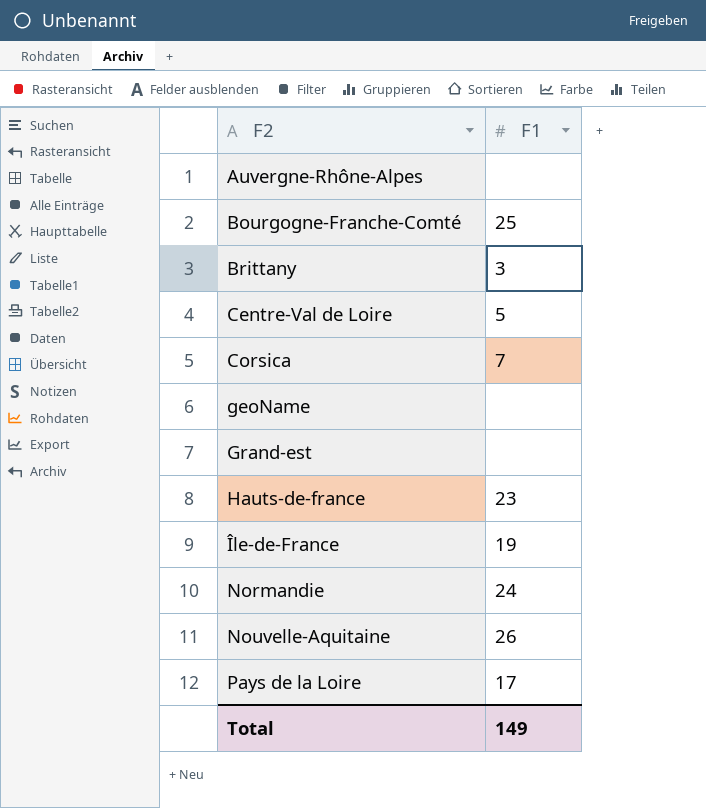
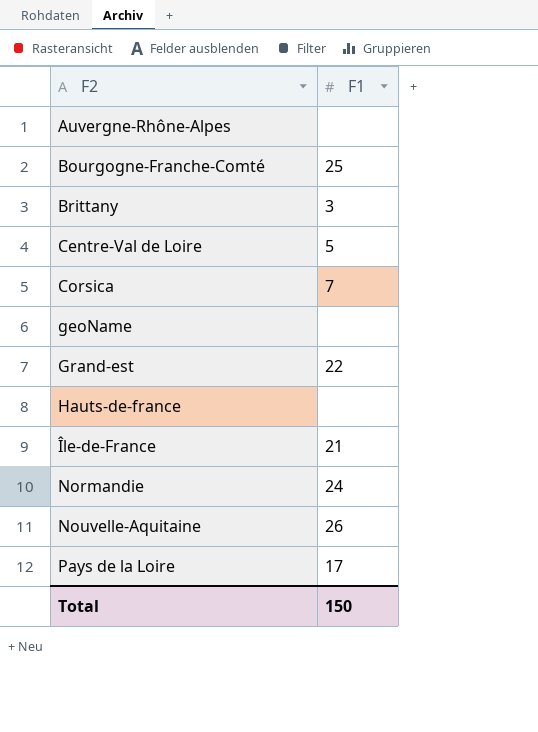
Grand-est | F1: none -> 22
Hauts-de-france | F1: 23 -> none
Île-de-France | F1: 19 -> 21
Total | F1: 149 -> 150

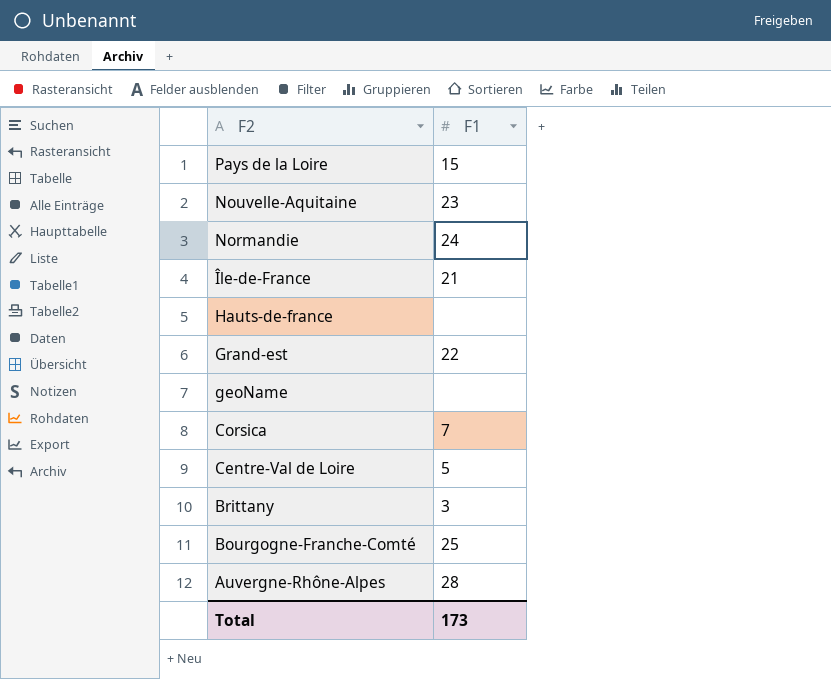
row order: F2 ascending -> F2 descending
Pays de la Loire | F1: 17 -> 15
Nouvelle-Aquitaine | F1: 26 -> 23
Auvergne-Rhône-Alpes | F1: none -> 28
Total | F1: 150 -> 173

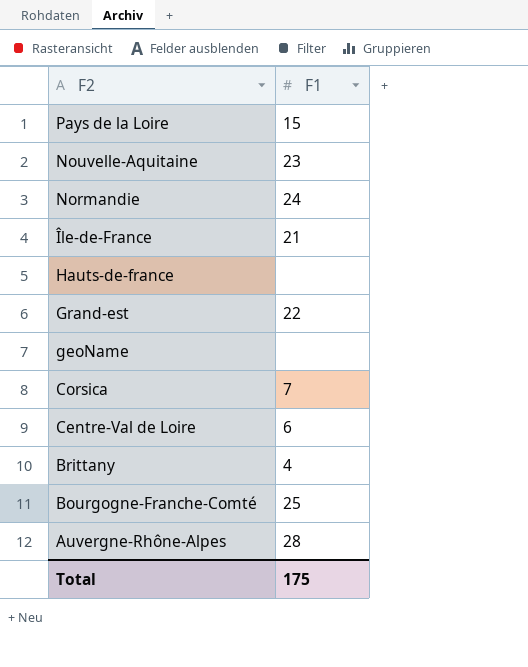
Centre-Val de Loire | F1: 5 -> 6
Brittany | F1: 3 -> 4
Total | F1: 173 -> 175

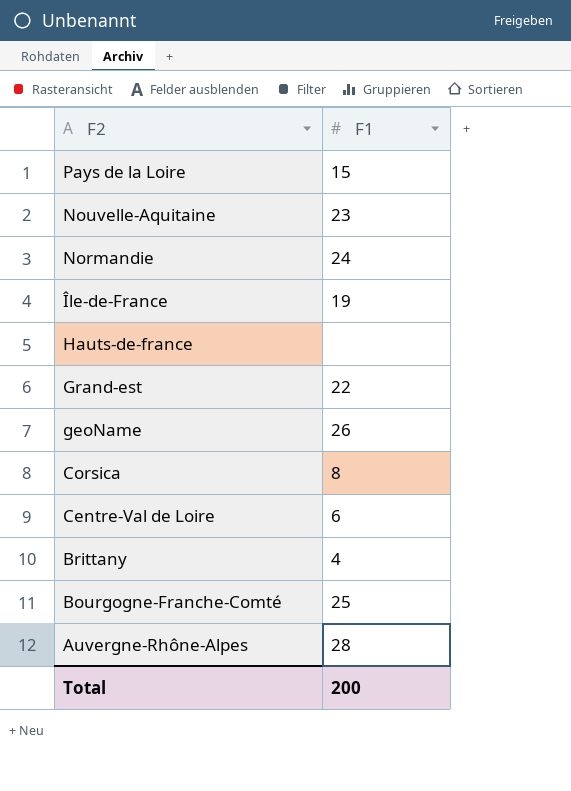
Île-de-France | F1: 21 -> 19
geoName | F1: none -> 26
Corsica | F1: 7 -> 8
Total | F1: 175 -> 200

